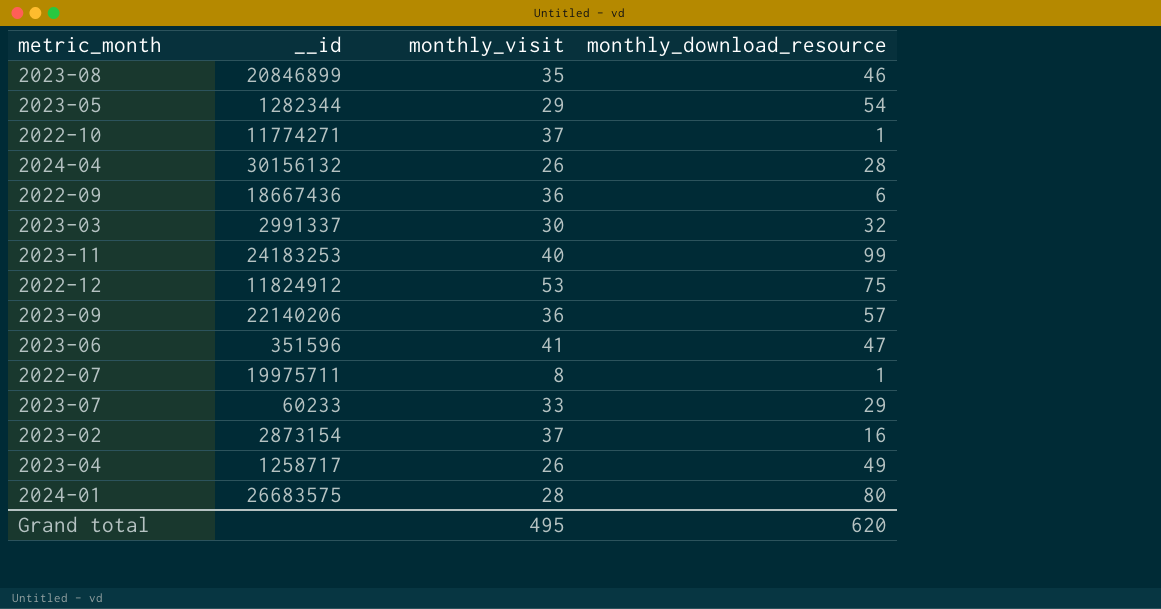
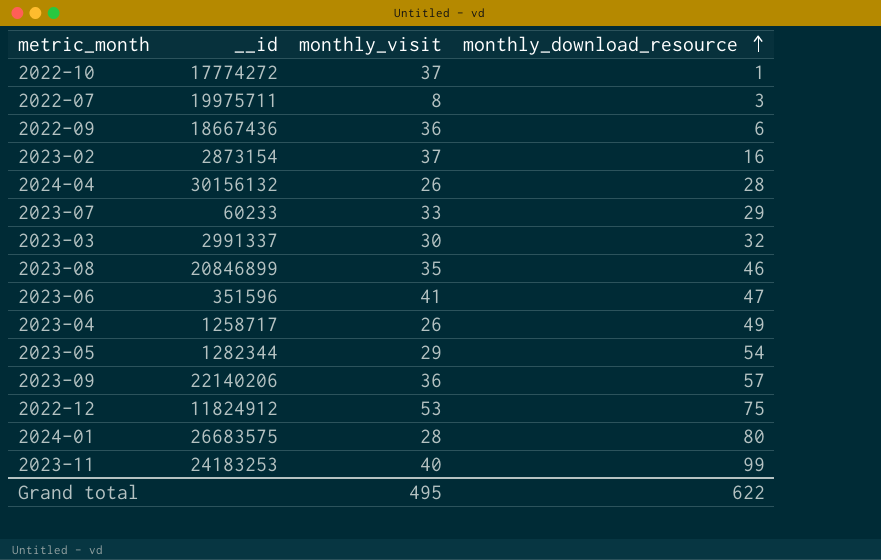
row order: none -> monthly_download_resource ascending
2022-10 | __id: 11774271 -> 17774272
2022-07 | monthly_download_resource: 1 -> 3
Grand total | monthly_download_resource: 620 -> 622

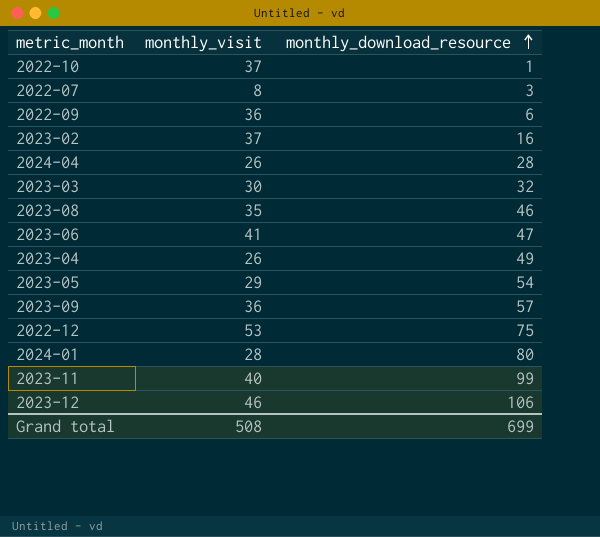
column __id | position: 2 -> none
row 2023-07: 60233 | 33 | 29 -> none
row 2023-12: none -> 46 | 106
Grand total | monthly_visit: 495 -> 508
Grand total | monthly_download_resource: 622 -> 699

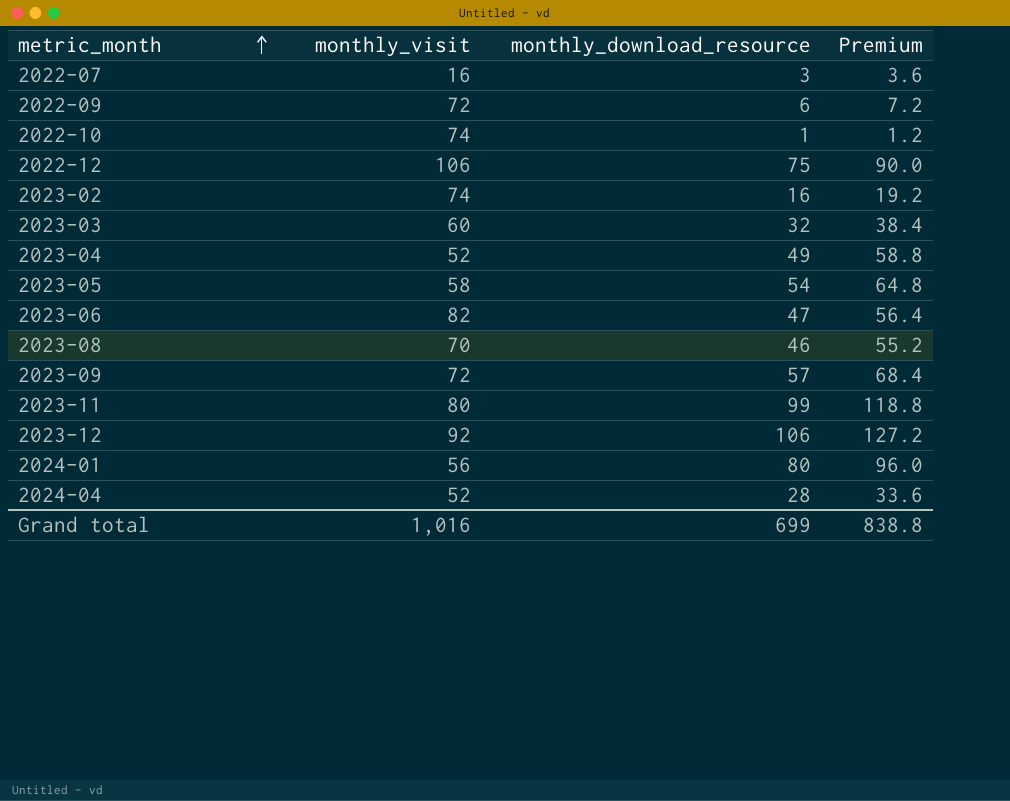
row order: monthly_download_resource ascending -> metric_month ascending
column Premium | formula: none -> [monthly_download_resource] * 1.2
2022-07 | monthly_visit: 8 -> 16
2022-09 | monthly_visit: 36 -> 72
2022-10 | monthly_visit: 37 -> 74
2022-12 | monthly_visit: 53 -> 106
2023-02 | monthly_visit: 37 -> 74
2023-03 | monthly_visit: 30 -> 60
2023-04 | monthly_visit: 26 -> 52
2023-05 | monthly_visit: 29 -> 58
2023-06 | monthly_visit: 41 -> 82
2023-08 | monthly_visit: 35 -> 70
2023-09 | monthly_visit: 36 -> 72
2023-11 | monthly_visit: 40 -> 80
2023-12 | monthly_visit: 46 -> 92
2024-01 | monthly_visit: 28 -> 56
2024-04 | monthly_visit: 26 -> 52
Grand total | monthly_visit: 508 -> 1,016

